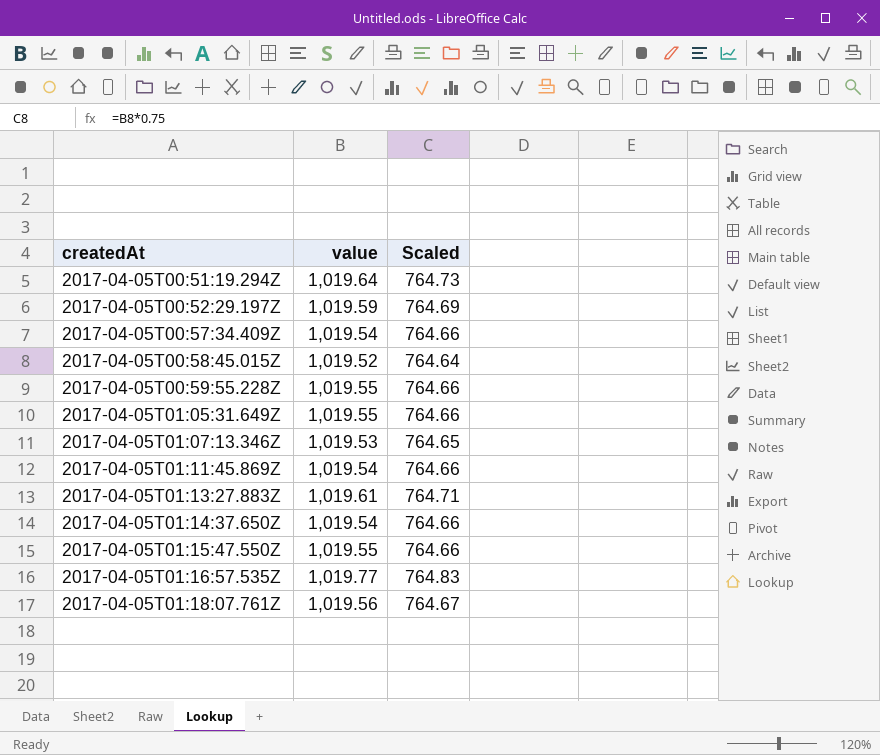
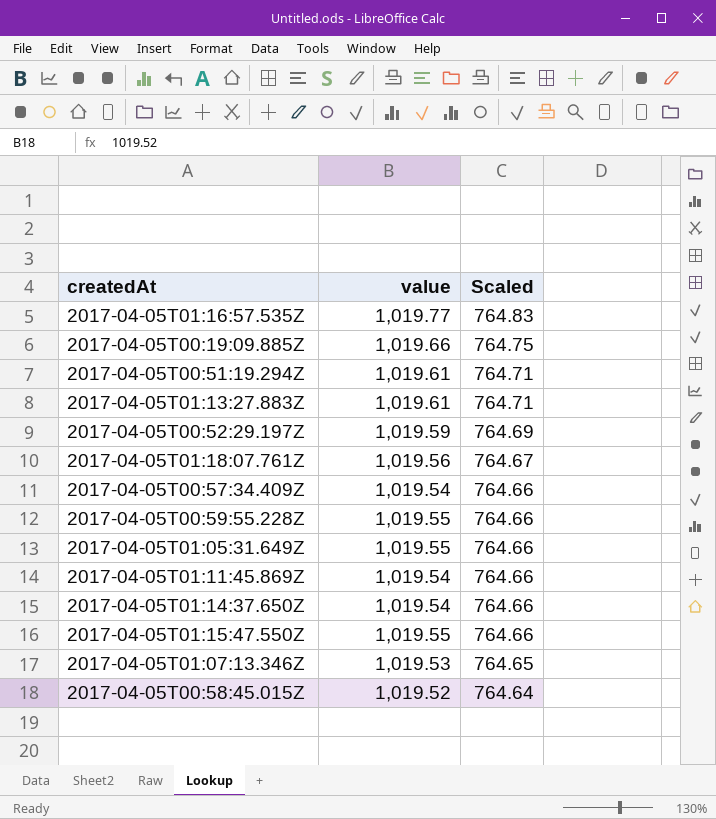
row order: createdAt ascending -> Scaled descending
row 2017-04-05T00:19:09.885Z: none -> 1,019.66 | 764.75
2017-04-05T00:51:19.294Z | value: 1,019.64 -> 1,019.61
2017-04-05T00:51:19.294Z | Scaled: 764.73 -> 764.71

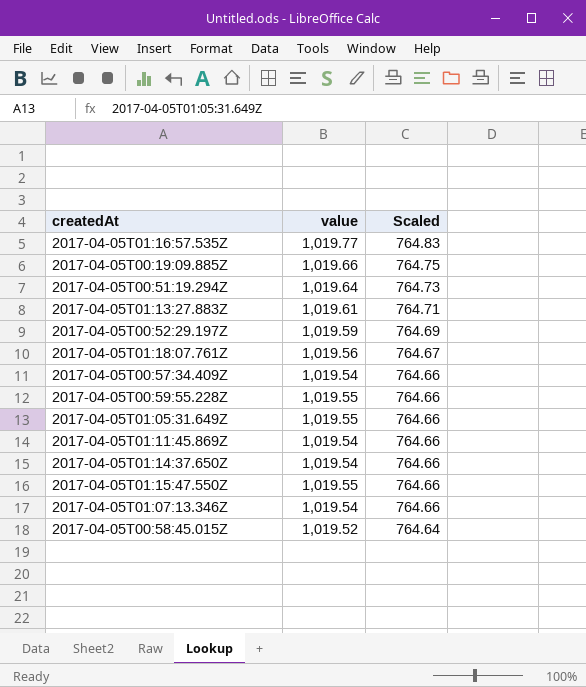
2017-04-05T00:51:19.294Z | value: 1,019.61 -> 1,019.64
2017-04-05T00:51:19.294Z | Scaled: 764.71 -> 764.73
2017-04-05T01:07:13.346Z | value: 1,019.53 -> 1,019.54
2017-04-05T01:07:13.346Z | Scaled: 764.65 -> 764.66

